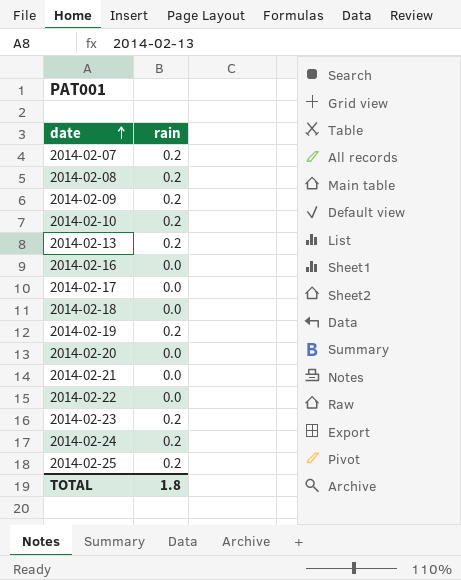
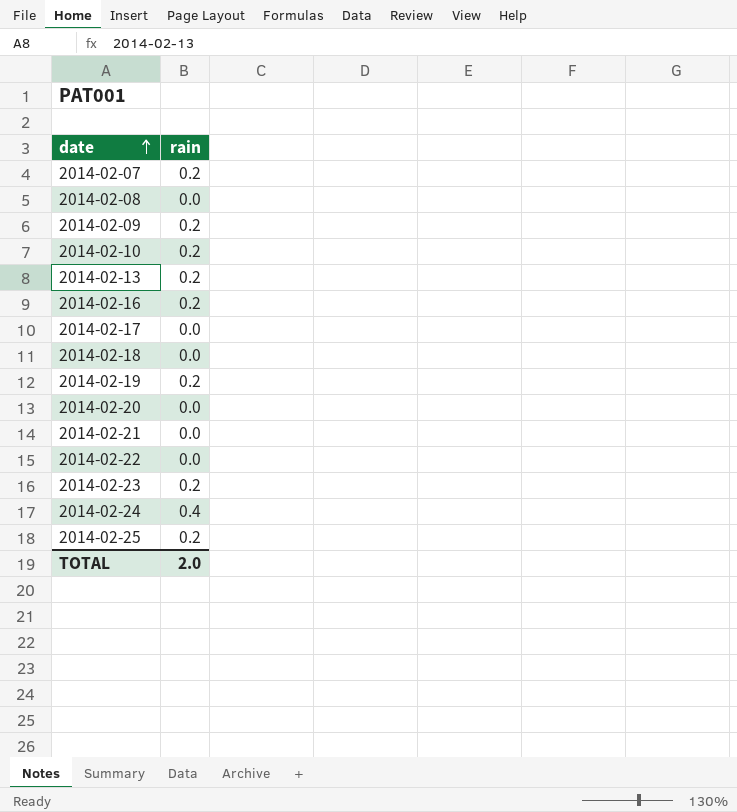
2014-02-08 | rain: 0.2 -> 0.0
2014-02-16 | rain: 0.0 -> 0.2
2014-02-24 | rain: 0.2 -> 0.4
TOTAL | rain: 1.8 -> 2.0

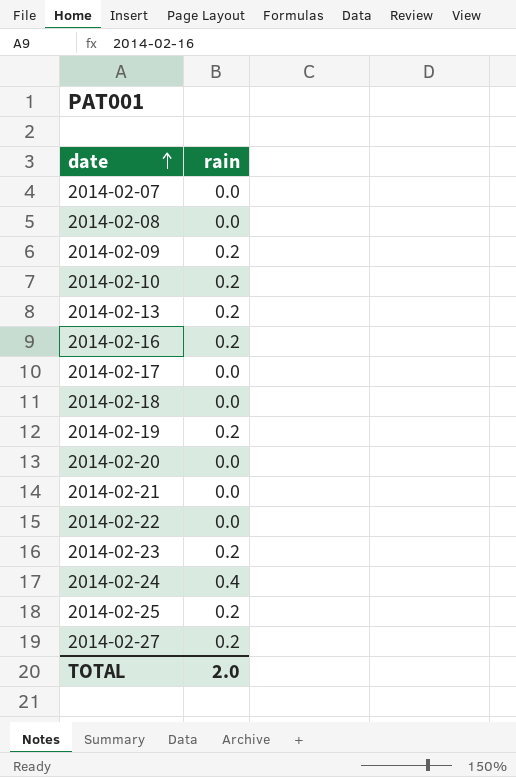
2014-02-07 | rain: 0.2 -> 0.0
row 2014-02-27: none -> 0.2

